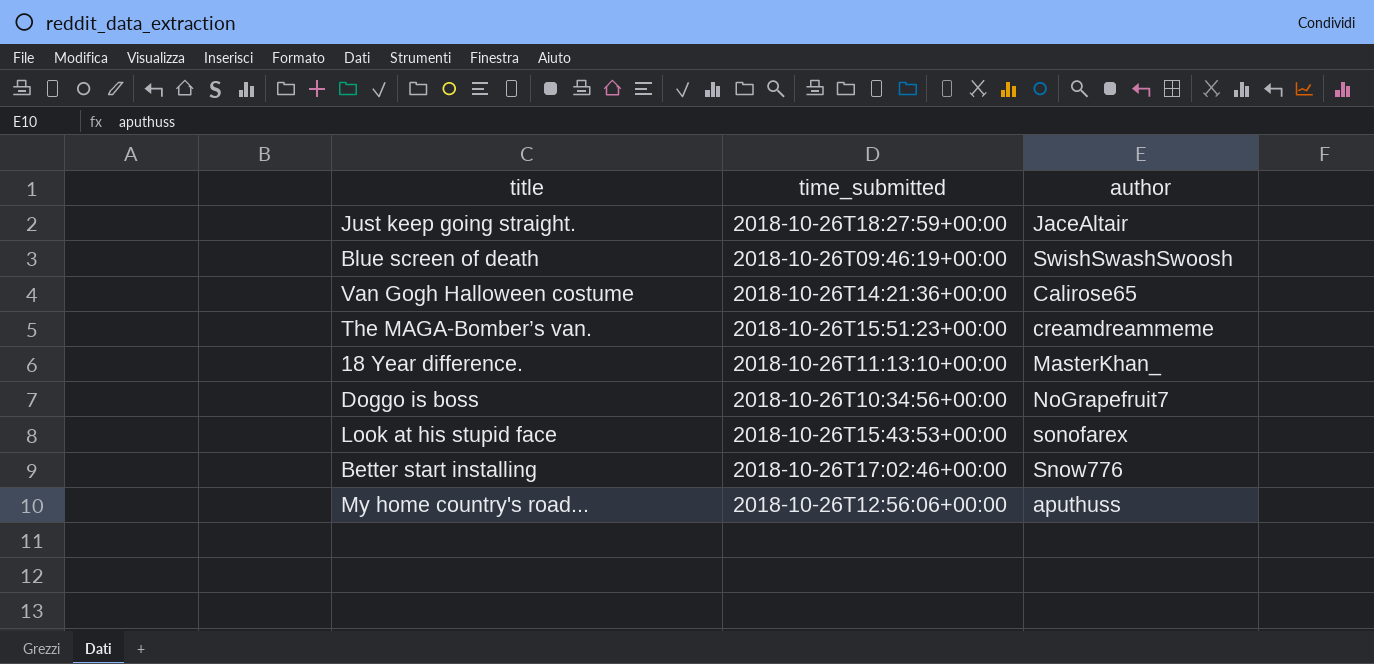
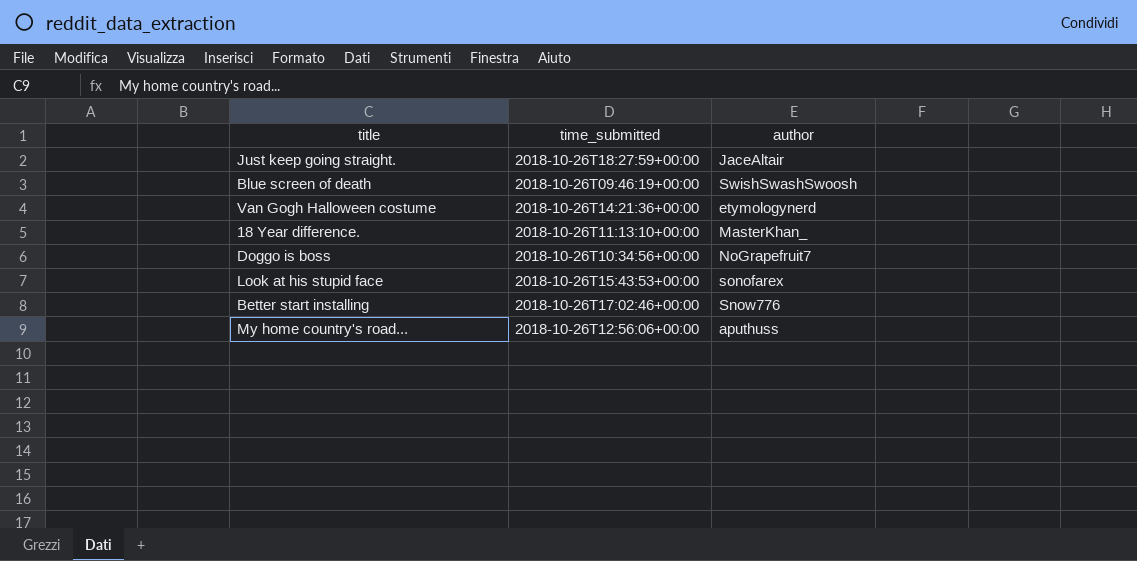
row The MAGA-Bomber’s van.: 2018-10-26T15:51:23+00:00 | creamdreammeme -> none
Van Gogh Halloween costume | author: Calirose65 -> etymologynerd

